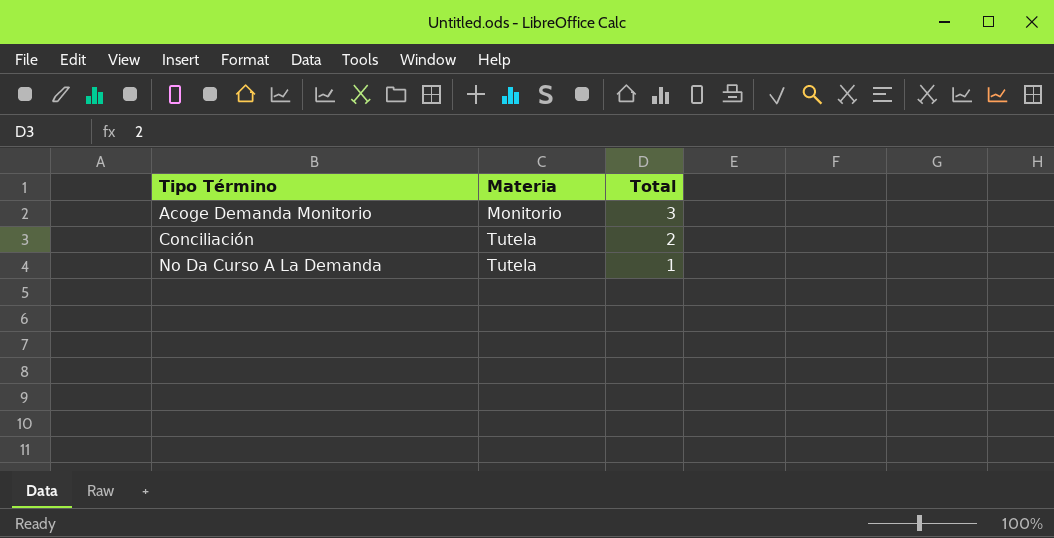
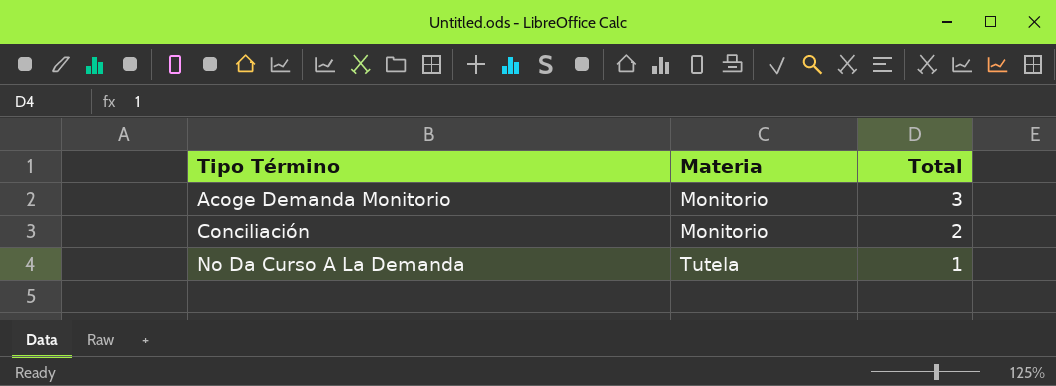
Conciliación | Materia: Tutela -> Monitorio

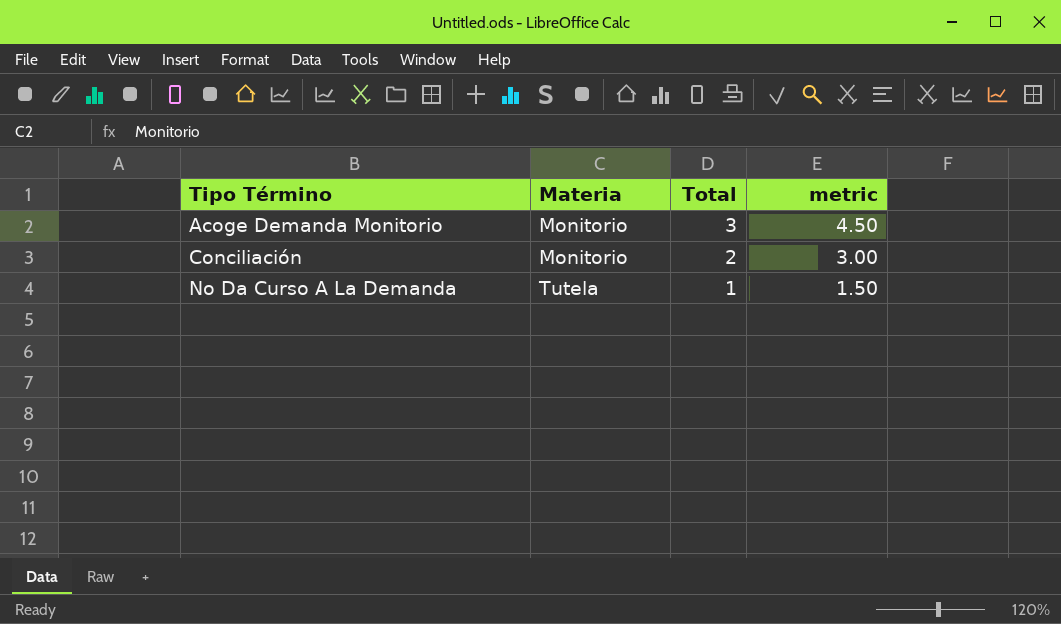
column metric | formula: none -> [Total] * 1.5

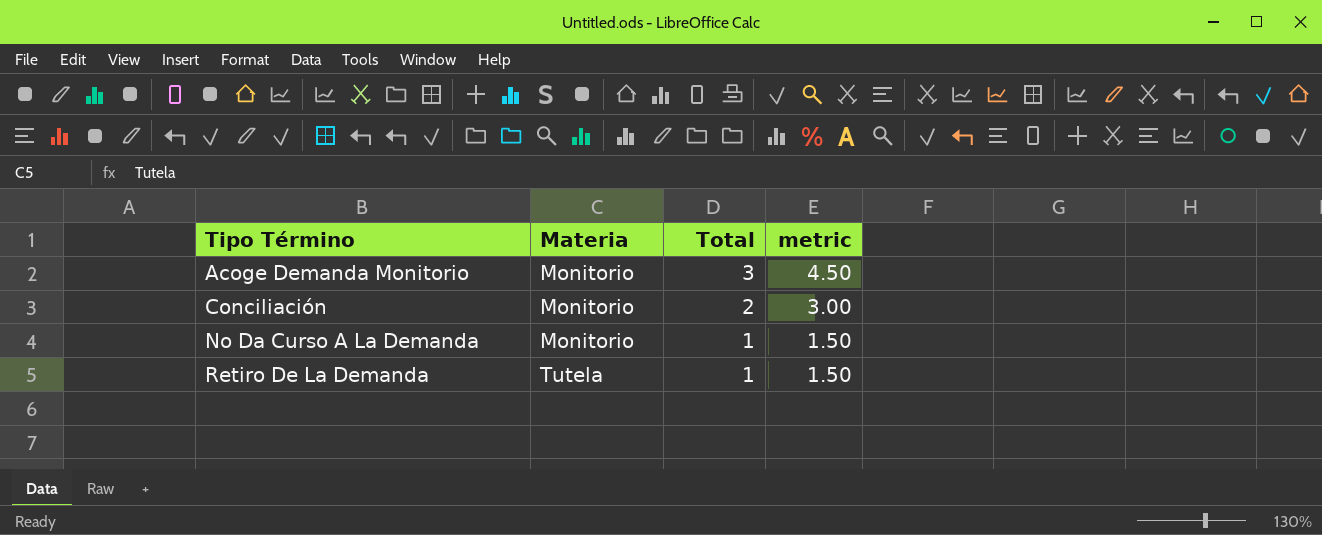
No Da Curso A La Demanda | Materia: Tutela -> Monitorio
row Retiro De La Demanda: none -> Tutela | 1 | 1.50

